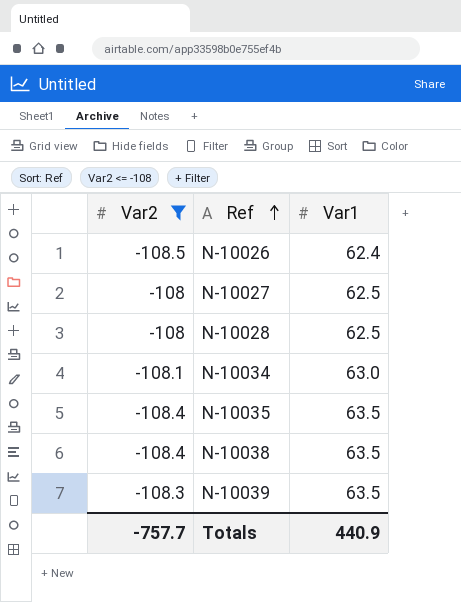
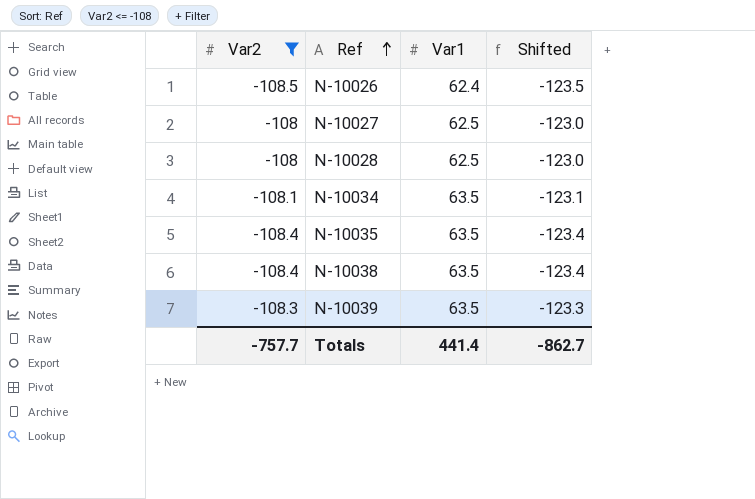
column Shifted | formula: none -> [Var2] - 15
N-10034 | Var1: 63.0 -> 63.5
Totals | Var1: 440.9 -> 441.4

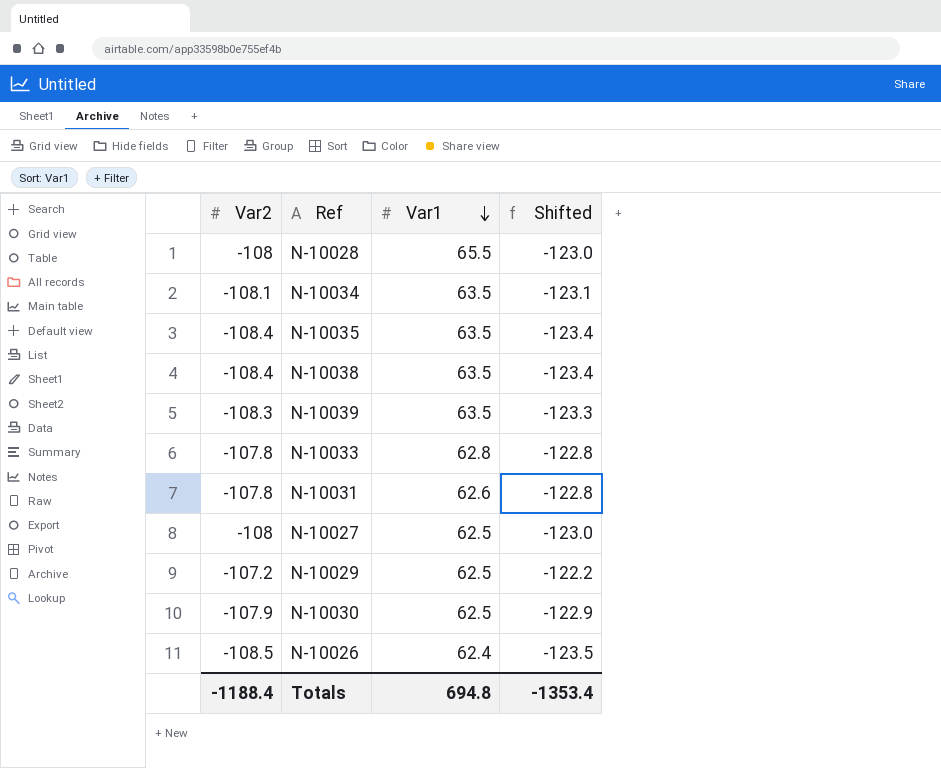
filter: Var2 <= -108 -> none
row order: Ref ascending -> Var1 descending
N-10028 | Var1: 62.5 -> 65.5
Totals | Var2: -757.7 -> -1188.4
Totals | Var1: 441.4 -> 694.8
Totals | Shifted: -862.7 -> -1353.4

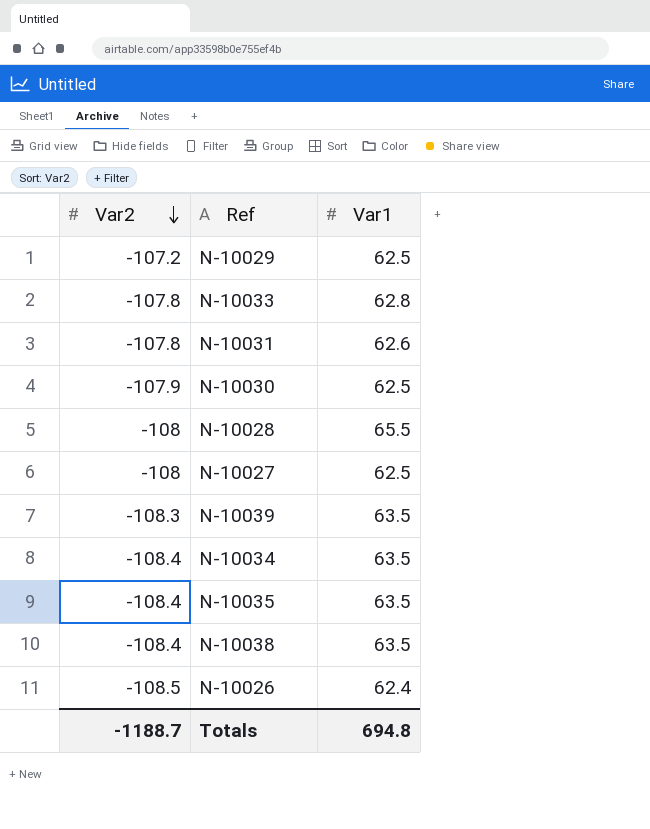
row order: Var1 descending -> Var2 descending
column Shifted | formula: [Var2] - 15 -> none
N-10034 | Var2: -108.1 -> -108.4
Totals | Var2: -1188.4 -> -1188.7

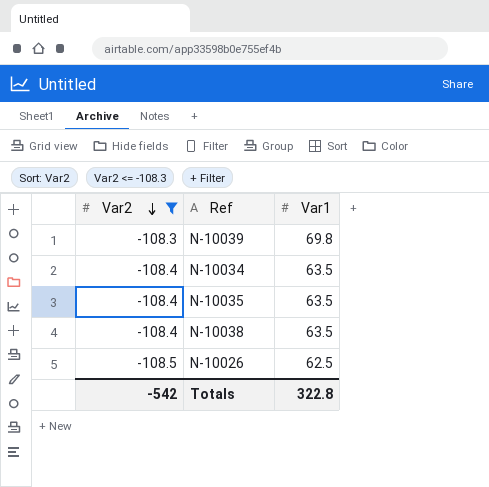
filter: none -> Var2 <= -108.3
N-10039 | Var1: 63.5 -> 69.8
N-10026 | Var1: 62.4 -> 62.5
Totals | Var2: -1188.7 -> -542
Totals | Var1: 694.8 -> 322.8

